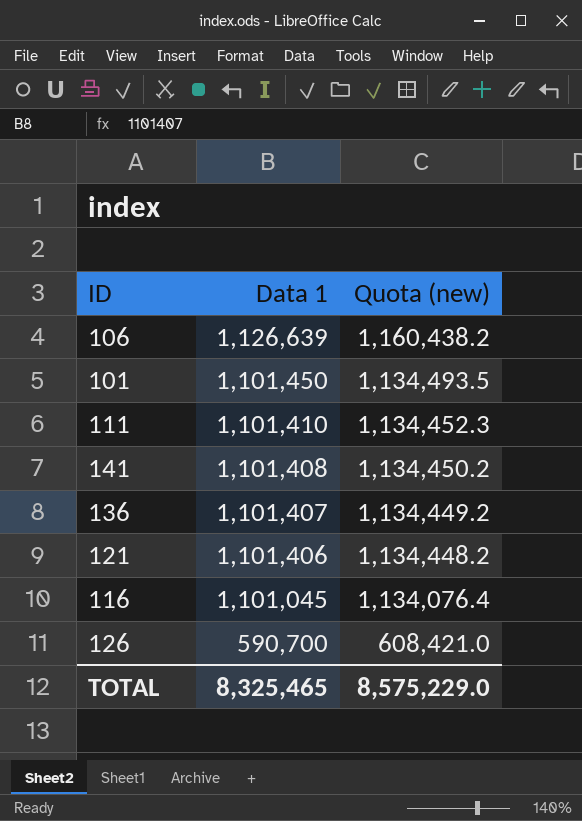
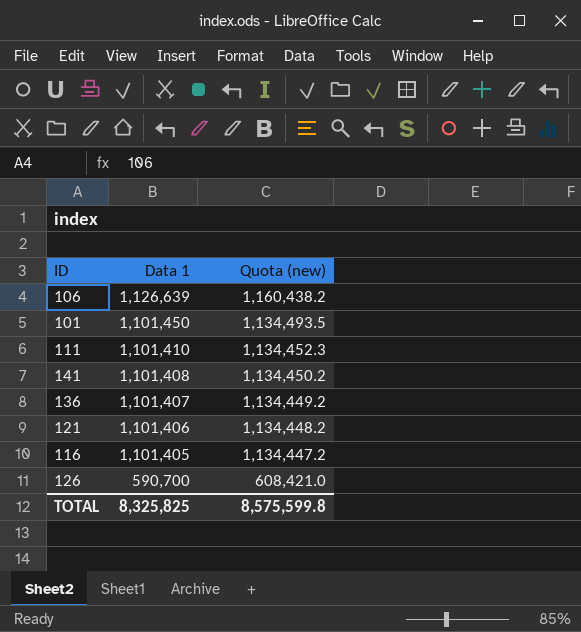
116 | Data 1: 1,101,045 -> 1,101,405
116 | Quota (new): 1,134,076.4 -> 1,134,447.2
TOTAL | Data 1: 8,325,465 -> 8,325,825
TOTAL | Quota (new): 8,575,229.0 -> 8,575,599.8

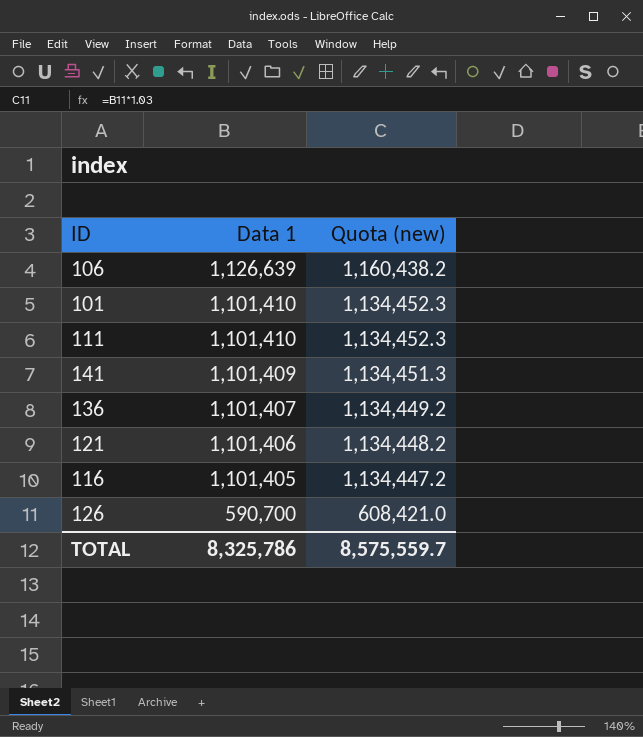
101 | Data 1: 1,101,450 -> 1,101,410
101 | Quota (new): 1,134,493.5 -> 1,134,452.3
141 | Data 1: 1,101,408 -> 1,101,409
141 | Quota (new): 1,134,450.2 -> 1,134,451.3
TOTAL | Data 1: 8,325,825 -> 8,325,786
TOTAL | Quota (new): 8,575,599.8 -> 8,575,559.7

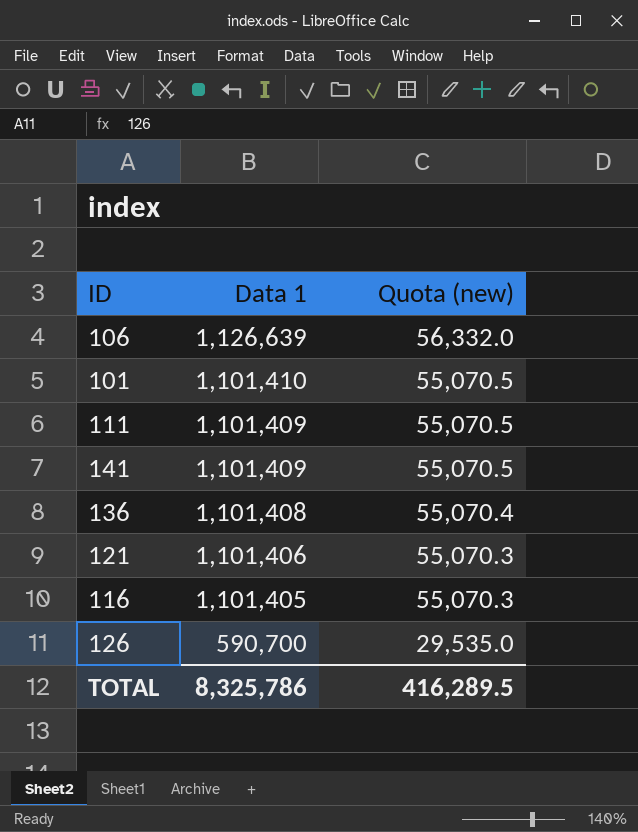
column Quota (new) | formula: [Data 1] * 1.03 -> [Data 1] * 0.05
111 | Data 1: 1,101,410 -> 1,101,409
136 | Data 1: 1,101,407 -> 1,101,408
TOTAL | Quota (new): 8,575,559.7 -> 416,289.5

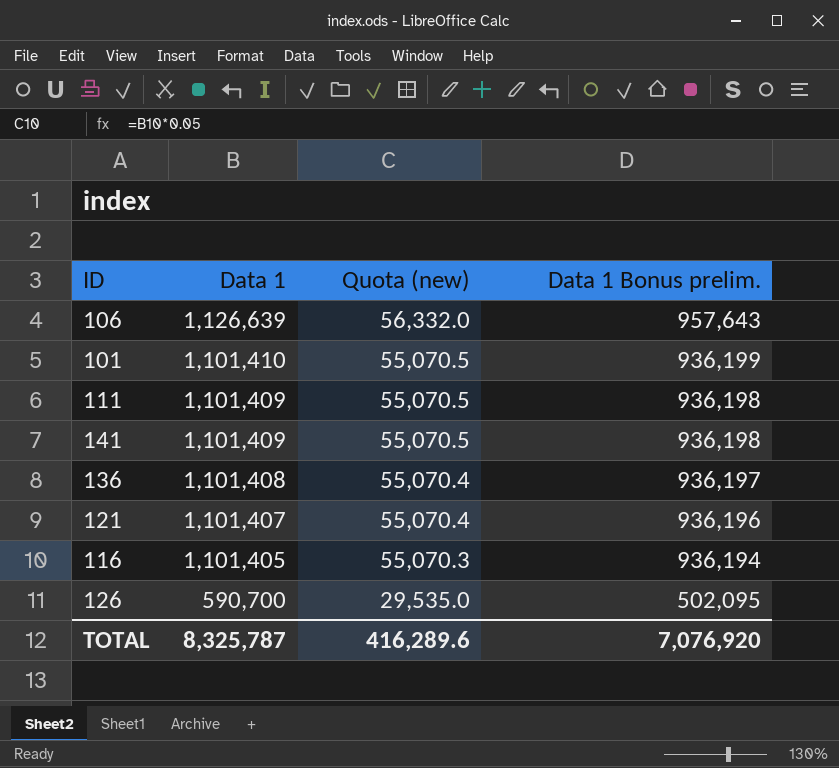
column Data 1 Bonus prelim. | formula: none -> [Data 1] * 0.85
121 | Data 1: 1,101,406 -> 1,101,407
121 | Quota (new): 55,070.3 -> 55,070.4
TOTAL | Data 1: 8,325,786 -> 8,325,787
TOTAL | Quota (new): 416,289.5 -> 416,289.6

